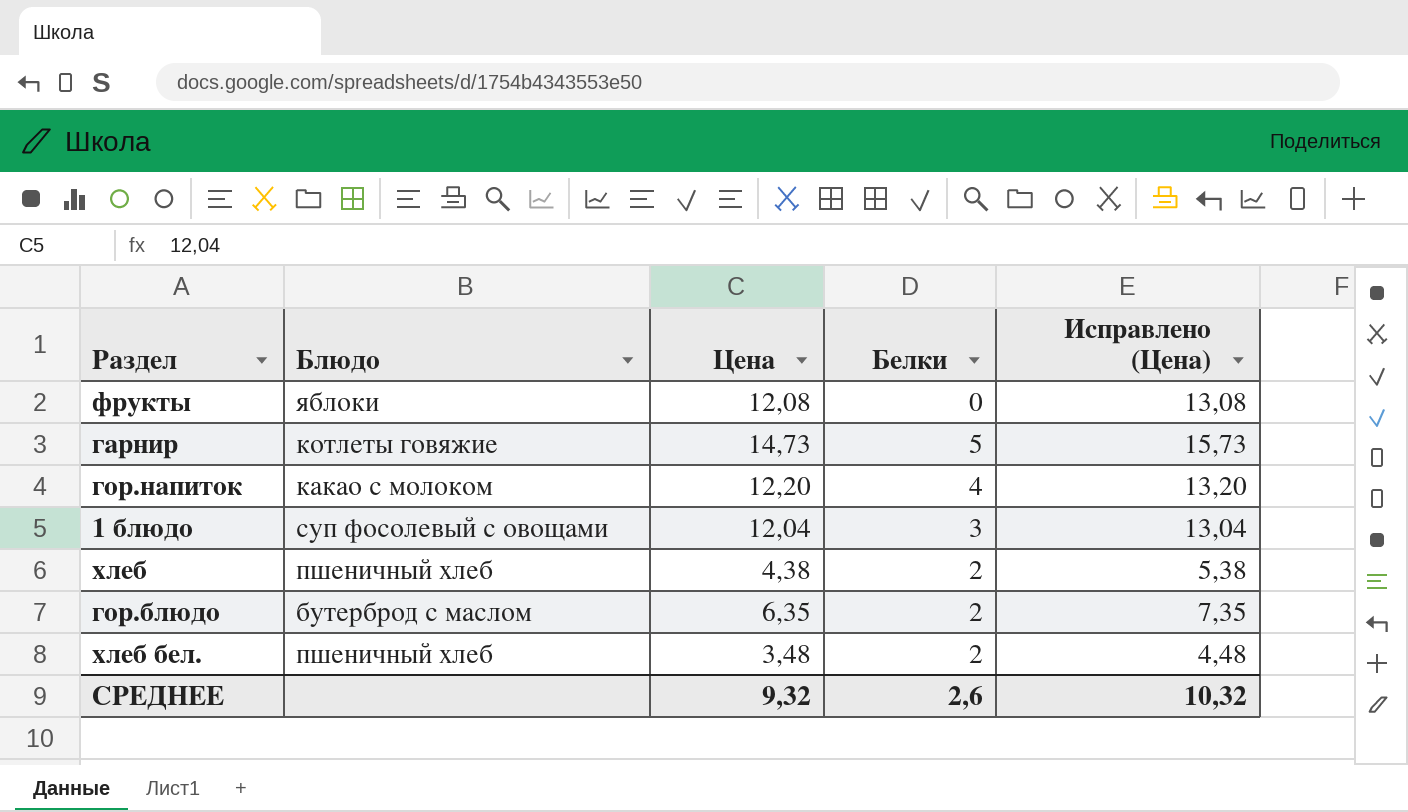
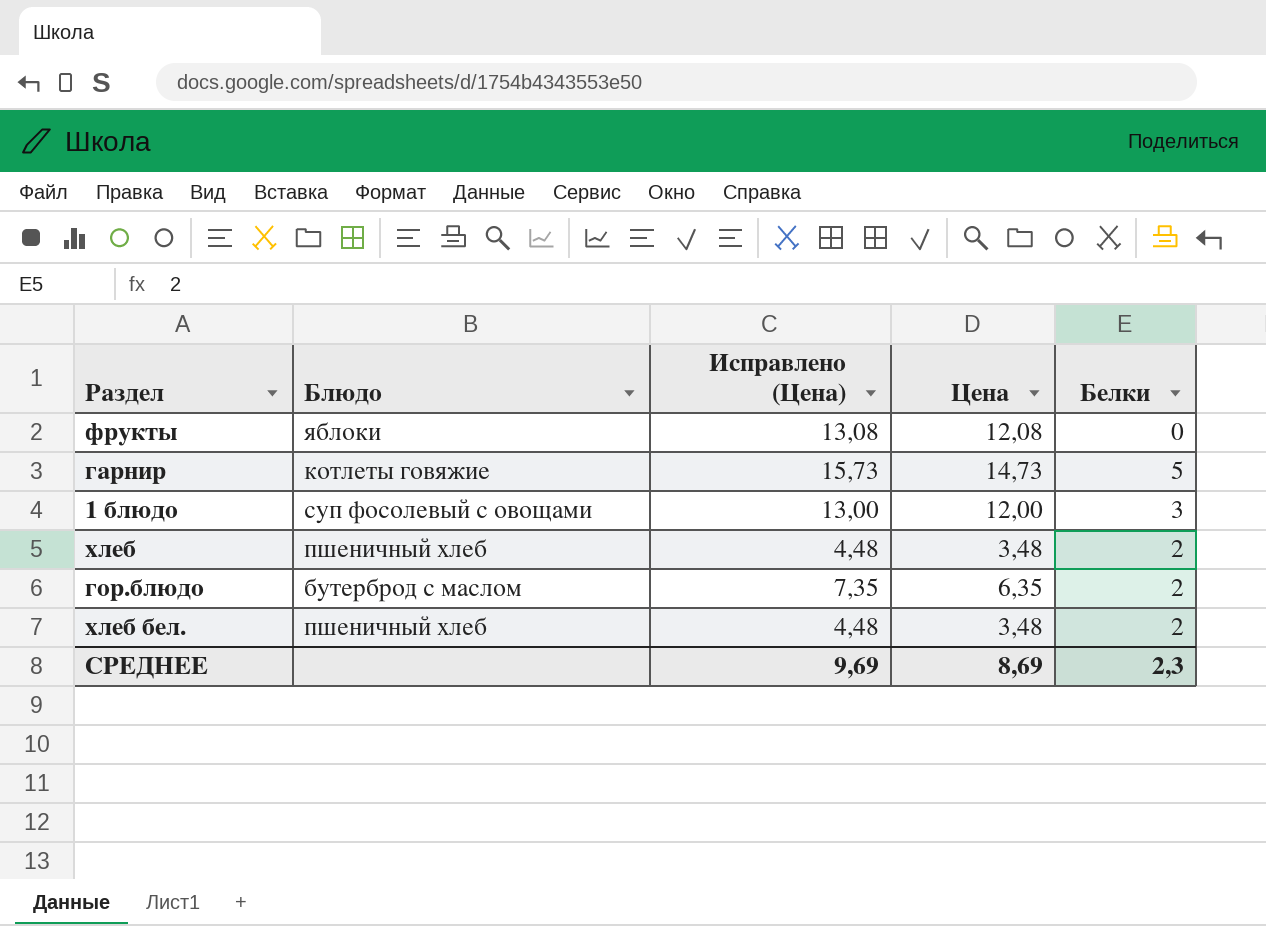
column Исправлено (Цена) | position: 5 -> 3
row гор.напиток: какао с молоком | 12,20 | 4 | 13,20 -> none
1 блюдо | Исправлено (Цена): 13,04 -> 13,00
1 блюдо | Цена: 12,04 -> 12,00
хлеб | Исправлено (Цена): 5,38 -> 4,48
хлеб | Цена: 4,38 -> 3,48
СРЕДНЕЕ | Исправлено (Цена): 10,32 -> 9,69
СРЕДНЕЕ | Цена: 9,32 -> 8,69
СРЕДНЕЕ | Белки: 2,6 -> 2,3

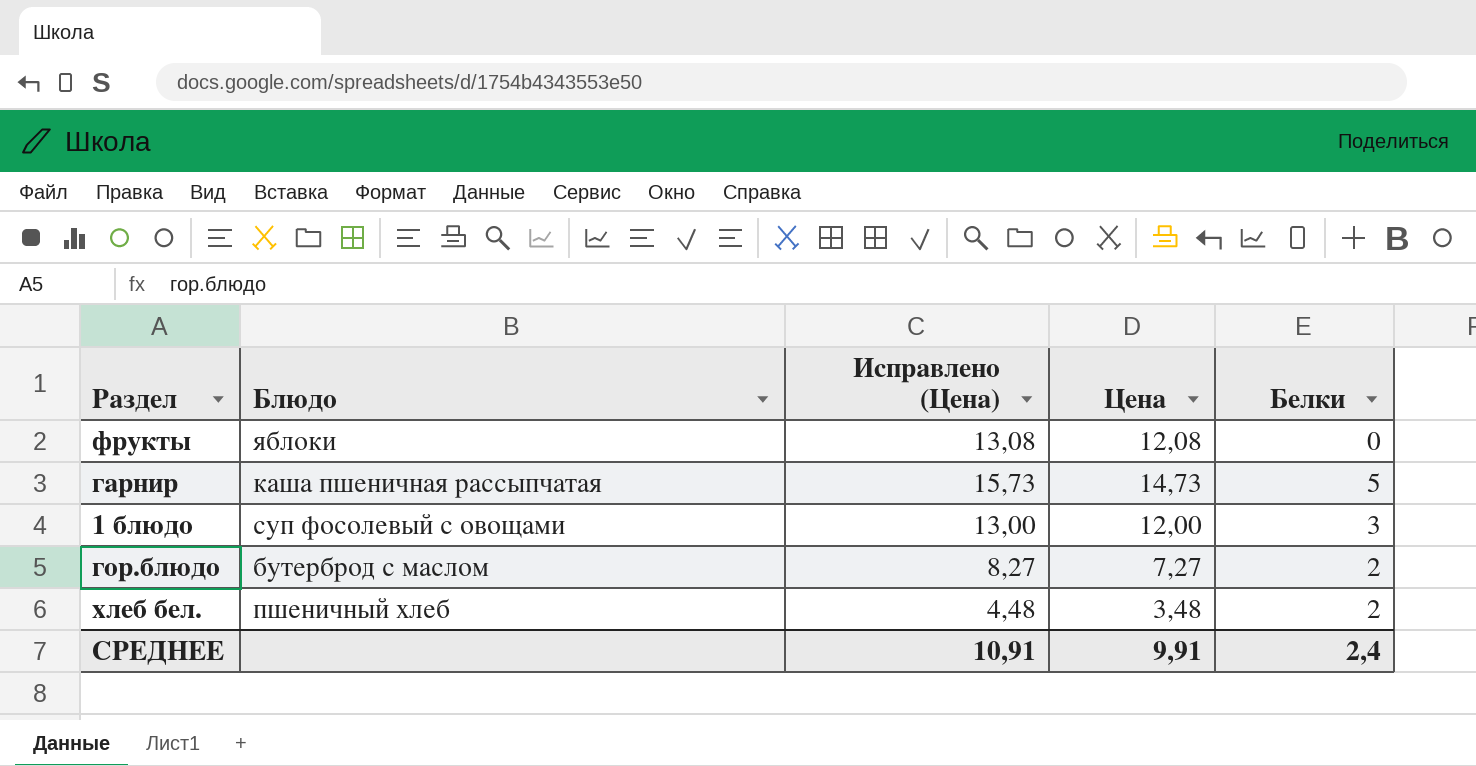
row хлеб: пшеничный хлеб | 4,48 | 3,48 | 2 -> none
гарнир | Блюдо: котлеты говяжие -> каша пшеничная рассыпчатая
гор.блюдо | Исправлено (Цена): 7,35 -> 8,27
гор.блюдо | Цена: 6,35 -> 7,27
СРЕДНЕЕ | Исправлено (Цена): 9,69 -> 10,91
СРЕДНЕЕ | Цена: 8,69 -> 9,91
СРЕДНЕЕ | Белки: 2,3 -> 2,4

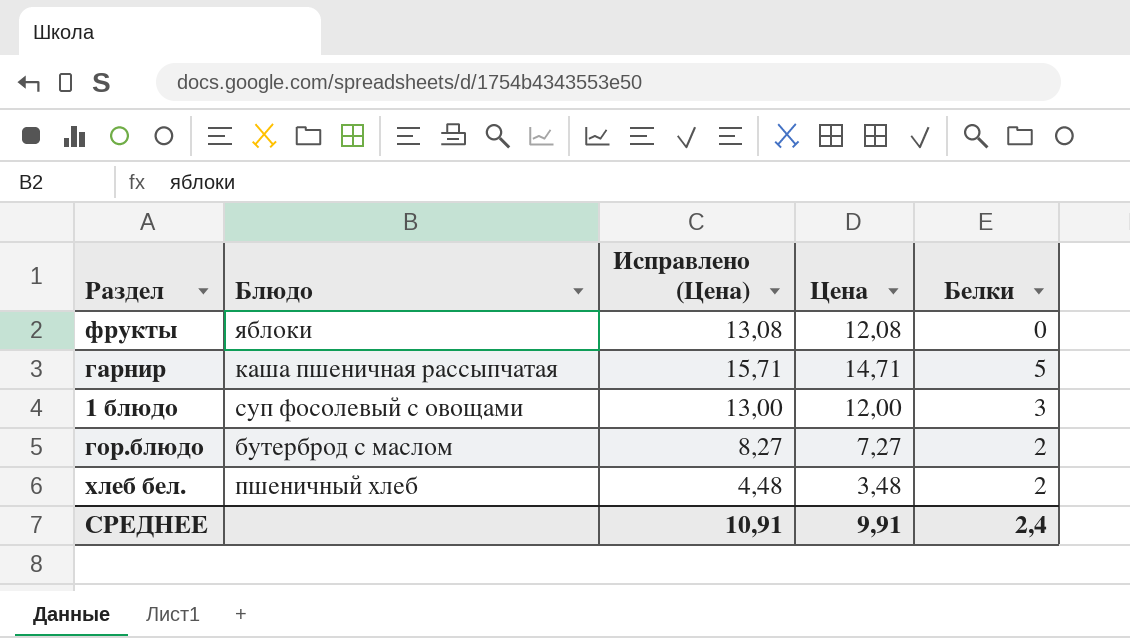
гарнир | Исправлено (Цена): 15,73 -> 15,71
гарнир | Цена: 14,73 -> 14,71

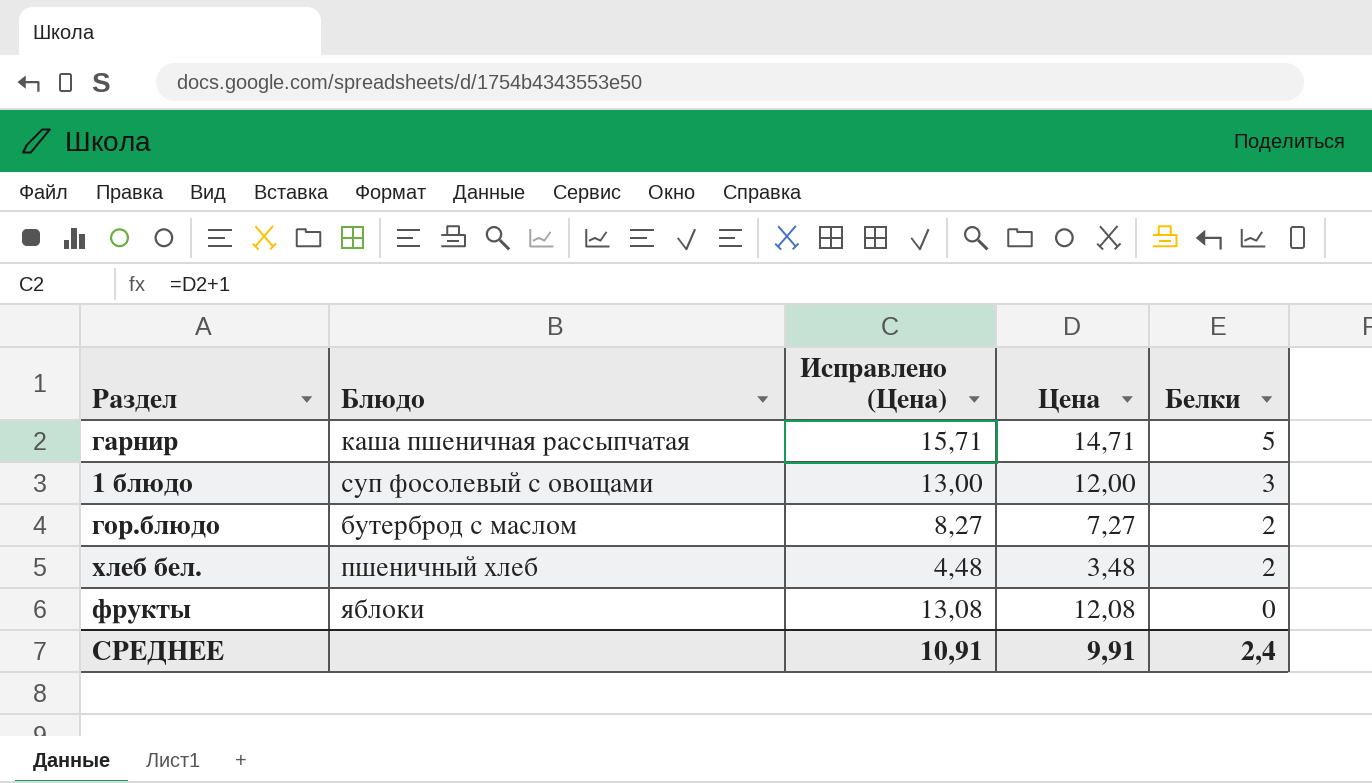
row order: none -> Белки descending

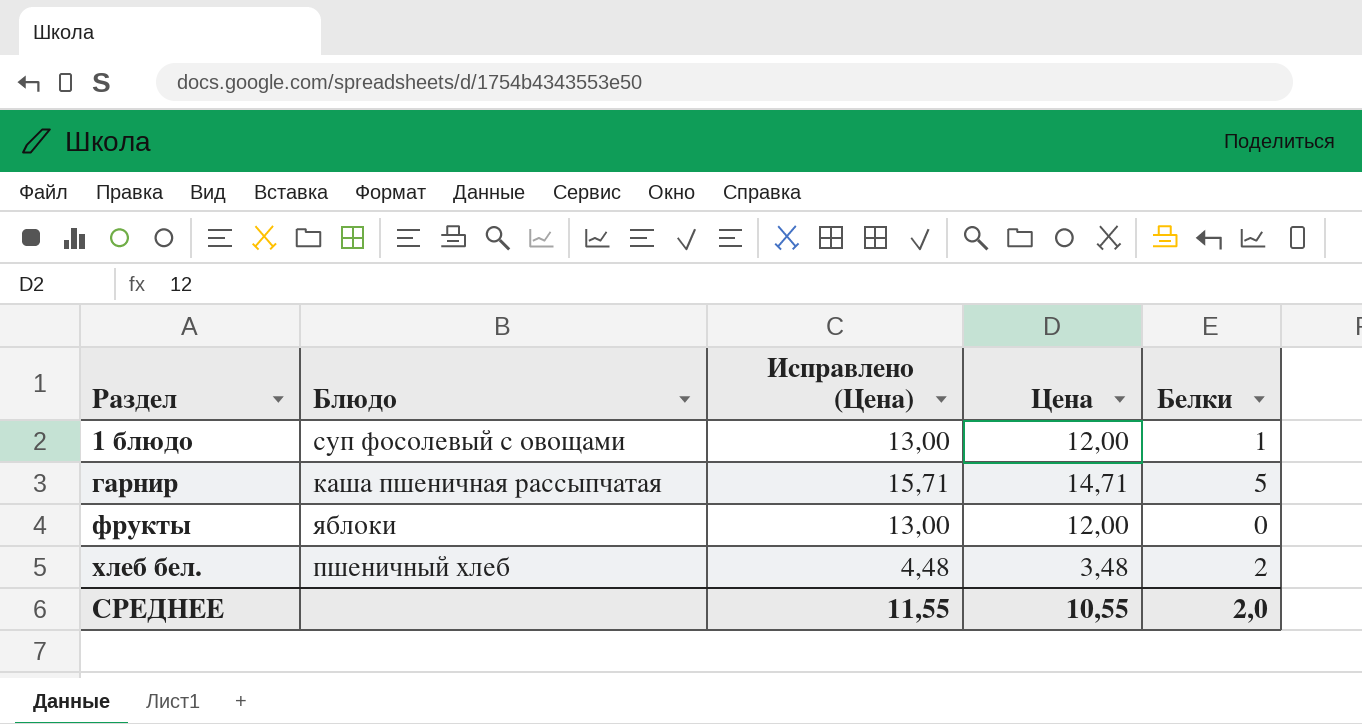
row order: Белки descending -> Раздел ascending
row гор.блюдо: бутерброд с маслом | 8,27 | 7,27 | 2 -> none
1 блюдо | Белки: 3 -> 1
фрукты | Исправлено (Цена): 13,08 -> 13,00
фрукты | Цена: 12,08 -> 12,00
СРЕДНЕЕ | Исправлено (Цена): 10,91 -> 11,55
СРЕДНЕЕ | Цена: 9,91 -> 10,55
СРЕДНЕЕ | Белки: 2,4 -> 2,0

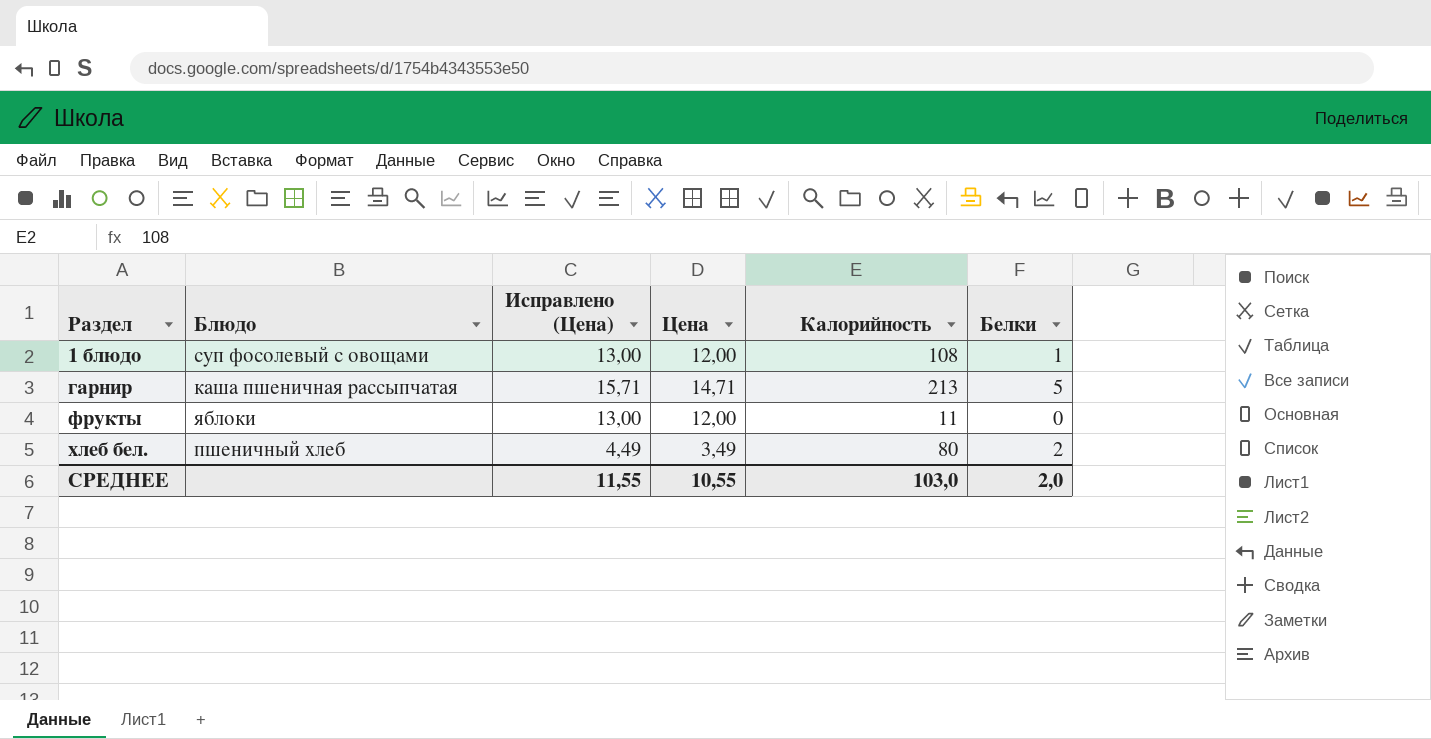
column Калорийность | position: none -> 5
хлеб бел. | Исправлено (Цена): 4,48 -> 4,49
хлеб бел. | Цена: 3,48 -> 3,49

